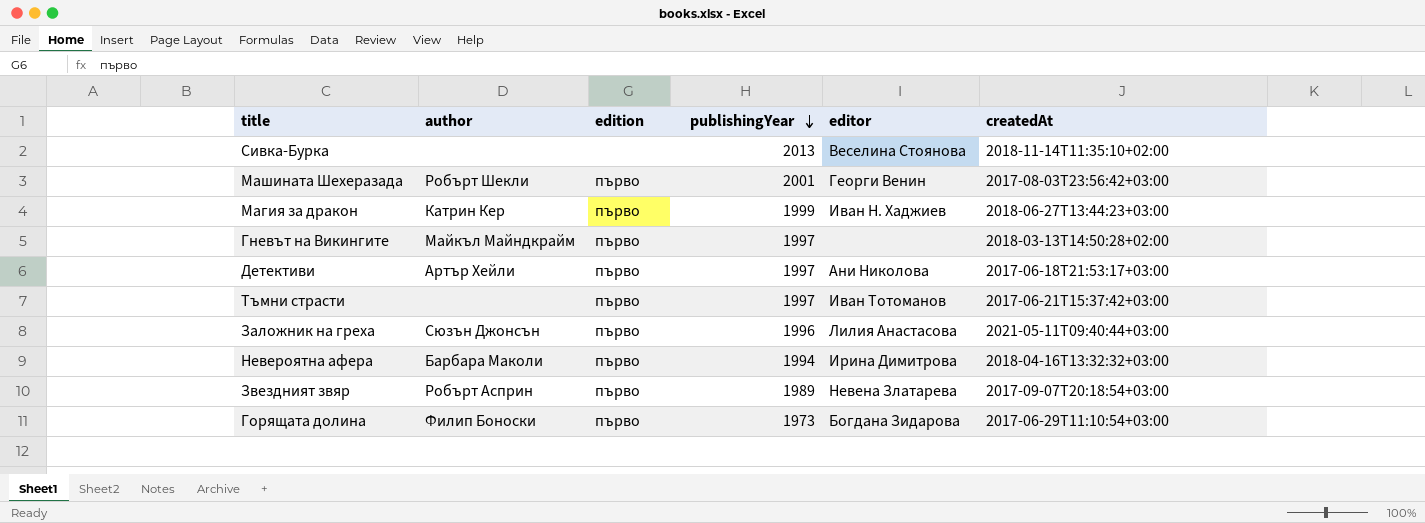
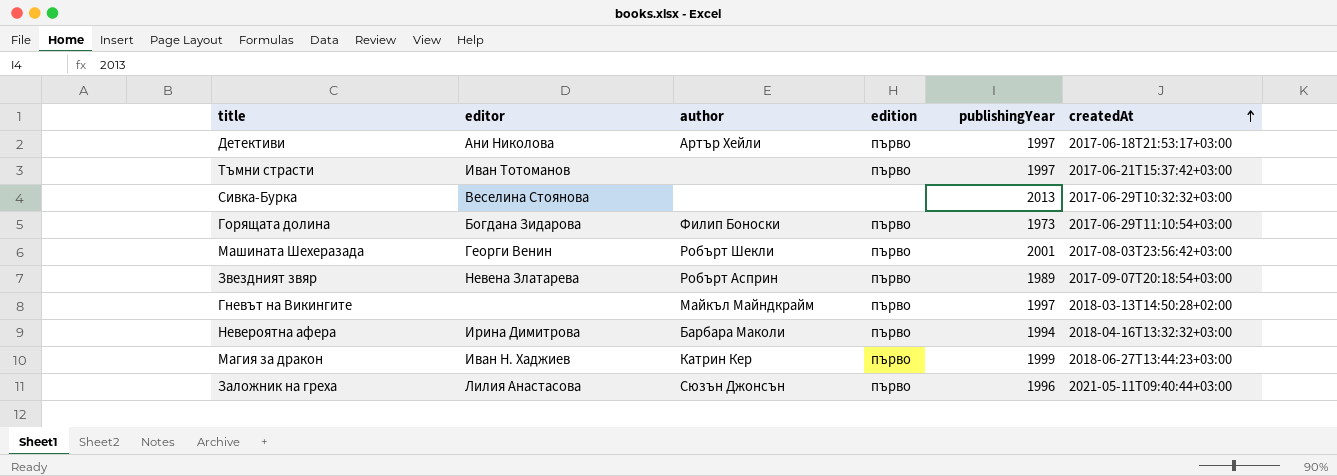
row order: publishingYear descending -> createdAt ascending
column editor | position: 5 -> 2
Сивка-Бурка | createdAt: 2018-11-14T11:35:10+02:00 -> 2017-06-29T10:32:32+03:00

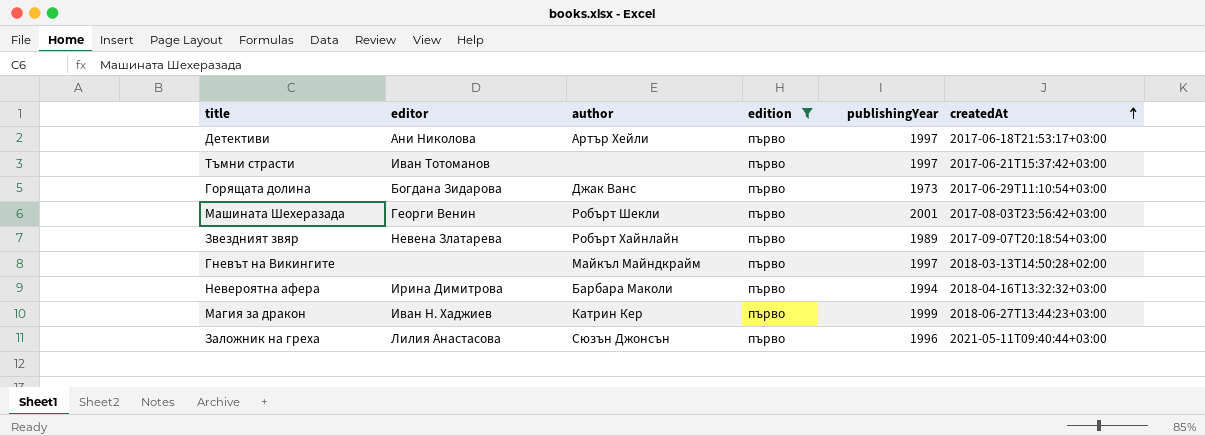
filter: none -> edition = първо
Горящата долина | author: Филип Боноски -> Джак Ванс
Звездният звяр | author: Робърт Асприн -> Робърт Хайнлайн

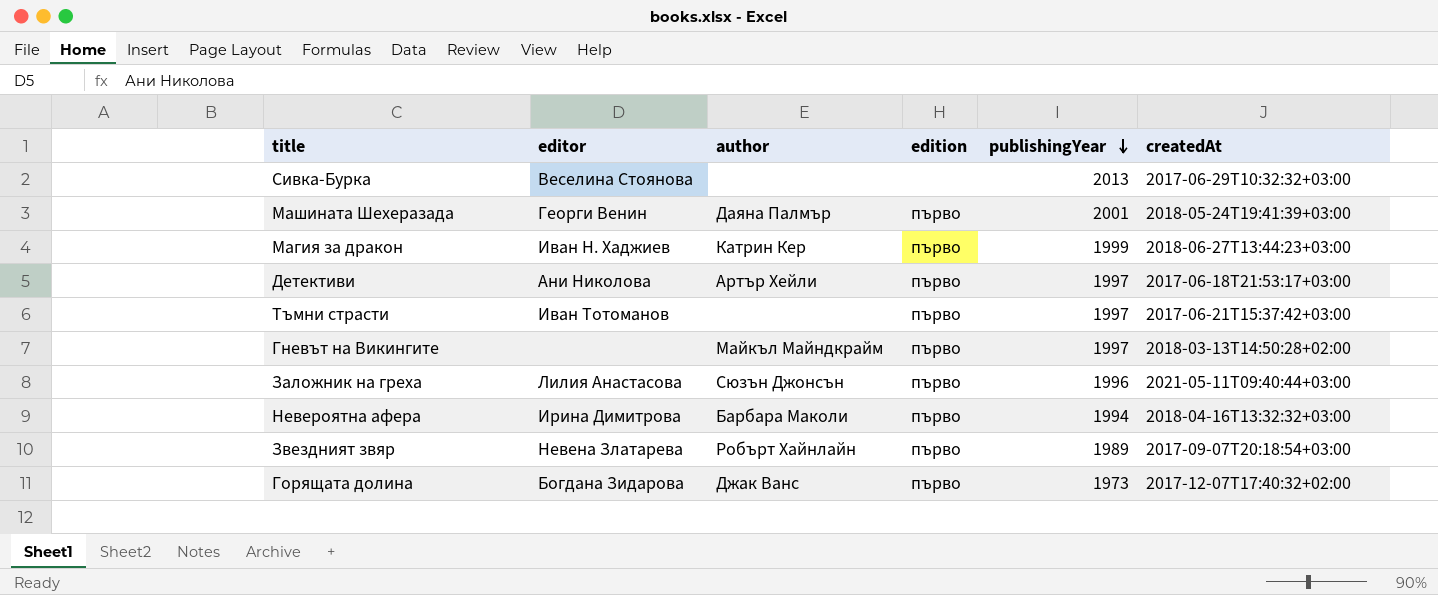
filter: edition = първо -> none
row order: createdAt ascending -> publishingYear descending
Машината Шехеразада | author: Робърт Шекли -> Даяна Палмър
Машината Шехеразада | createdAt: 2017-08-03T23:56:42+03:00 -> 2018-05-24T19:41:39+03:00
Горящата долина | createdAt: 2017-06-29T11:10:54+03:00 -> 2017-12-07T17:40:32+02:00

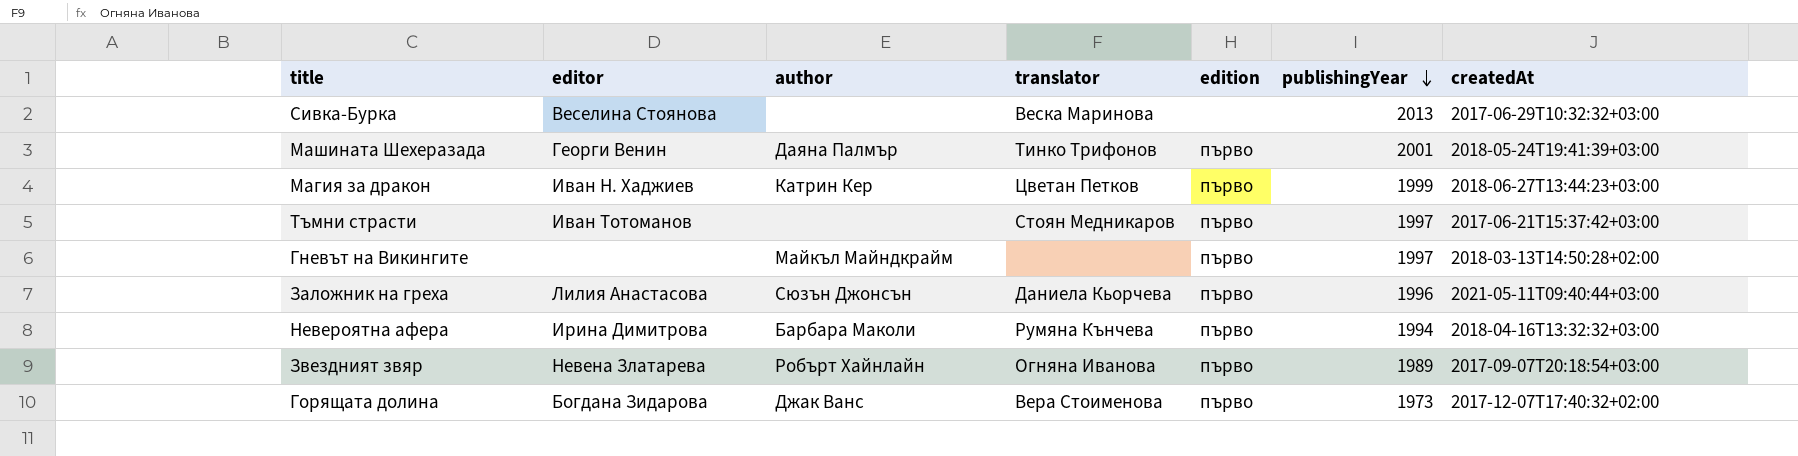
column translator | position: none -> 4
row Детективи: Ани Николова | Артър Хейли | първо | 1997 | 2017-06-18T21:53:17+03:00 -> none

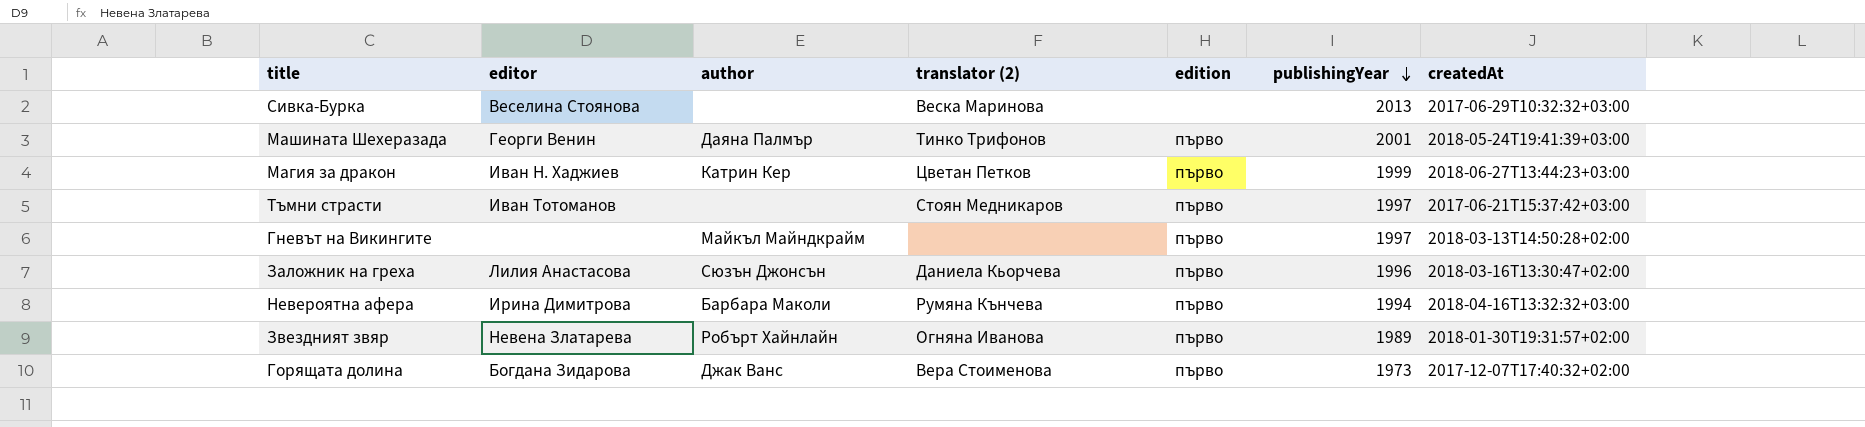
column name: translator -> translator (2)
Заложник на греха | createdAt: 2021-05-11T09:40:44+03:00 -> 2018-03-16T13:30:47+02:00
Звездният звяр | createdAt: 2017-09-07T20:18:54+03:00 -> 2018-01-30T19:31:57+02:00

